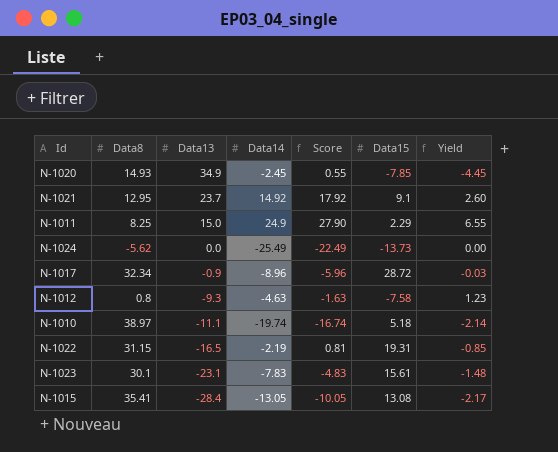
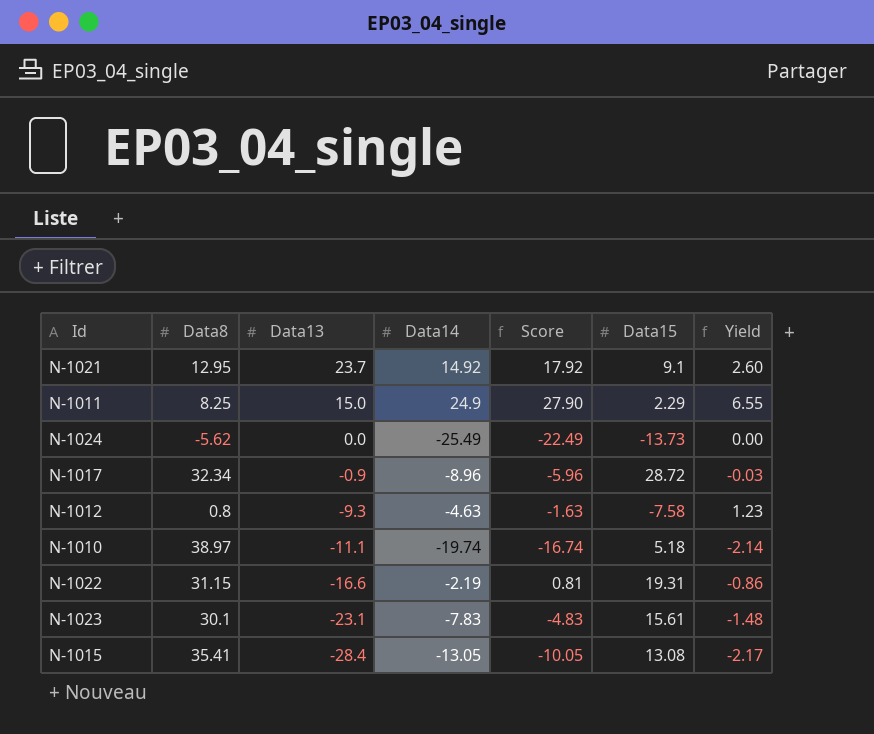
row N-1020: 14.93 | 34.9 | -2.45 | 0.55 | -7.85 | -4.45 -> none
N-1022 | Data13: -16.5 -> -16.6
N-1022 | Yield: -0.85 -> -0.86

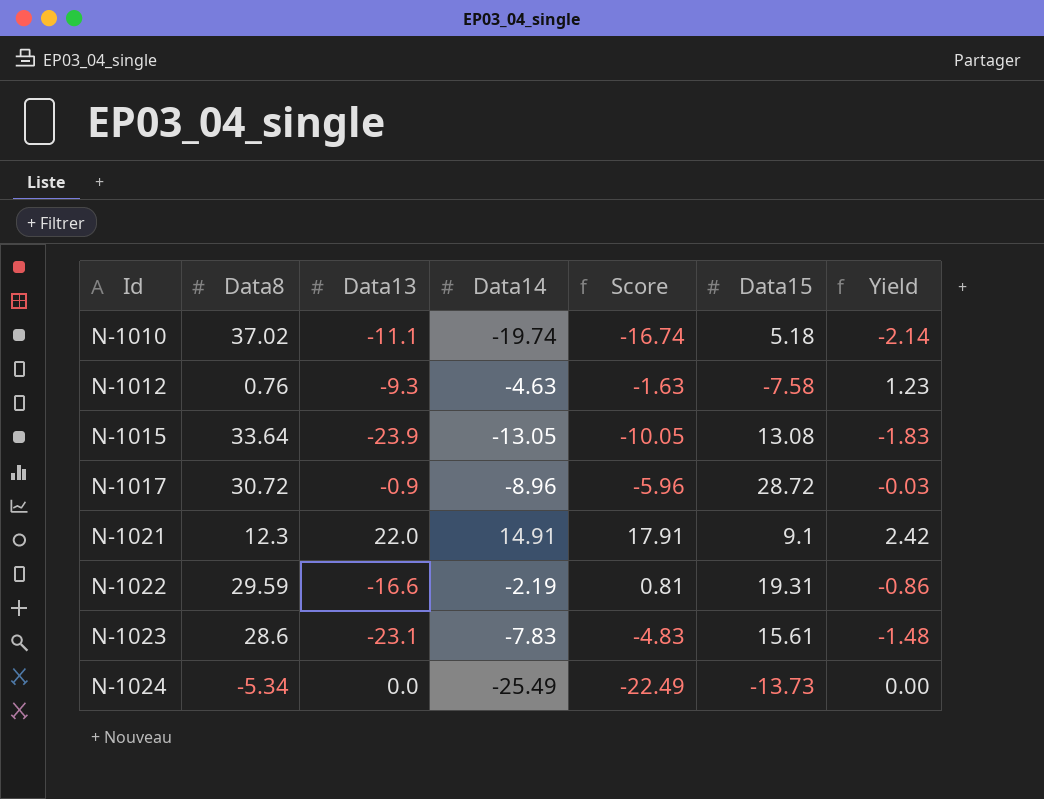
row order: Data13 descending -> Id ascending
row N-1011: 8.25 | 15.0 | 24.9 | 27.90 | 2.29 | 6.55 -> none
N-1010 | Data8: 38.97 -> 37.02
N-1012 | Data8: 0.8 -> 0.76
N-1015 | Data8: 35.41 -> 33.64
N-1015 | Data13: -28.4 -> -23.9
N-1015 | Yield: -2.17 -> -1.83
N-1017 | Data8: 32.34 -> 30.72
N-1021 | Data8: 12.95 -> 12.3
N-1021 | Data13: 23.7 -> 22.0
N-1021 | Data14: 14.92 -> 14.91
N-1021 | Score: 17.92 -> 17.91
N-1021 | Yield: 2.60 -> 2.42
N-1022 | Data8: 31.15 -> 29.59
N-1023 | Data8: 30.1 -> 28.6
N-1024 | Data8: -5.62 -> -5.34

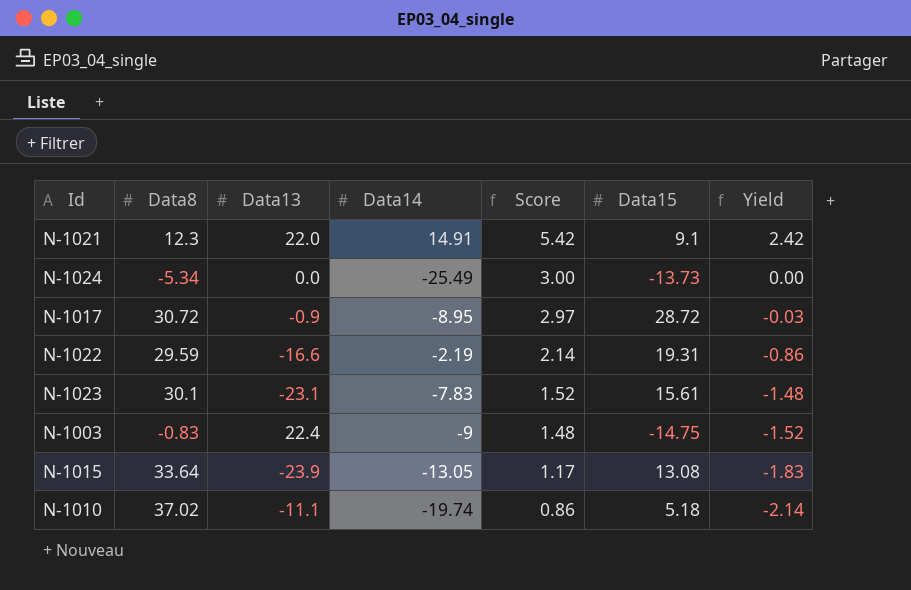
row order: Id ascending -> Score descending
column Score | formula: [Data14] + 3 -> [Yield] + 3
row N-1012: 0.76 | -9.3 | -4.63 | -1.63 | -7.58 | 1.23 -> none
N-1017 | Data14: -8.96 -> -8.95
N-1023 | Data8: 28.6 -> 30.1
row N-1003: none -> -0.83 | 22.4 | -9 | 1.48 | -14.75 | -1.52

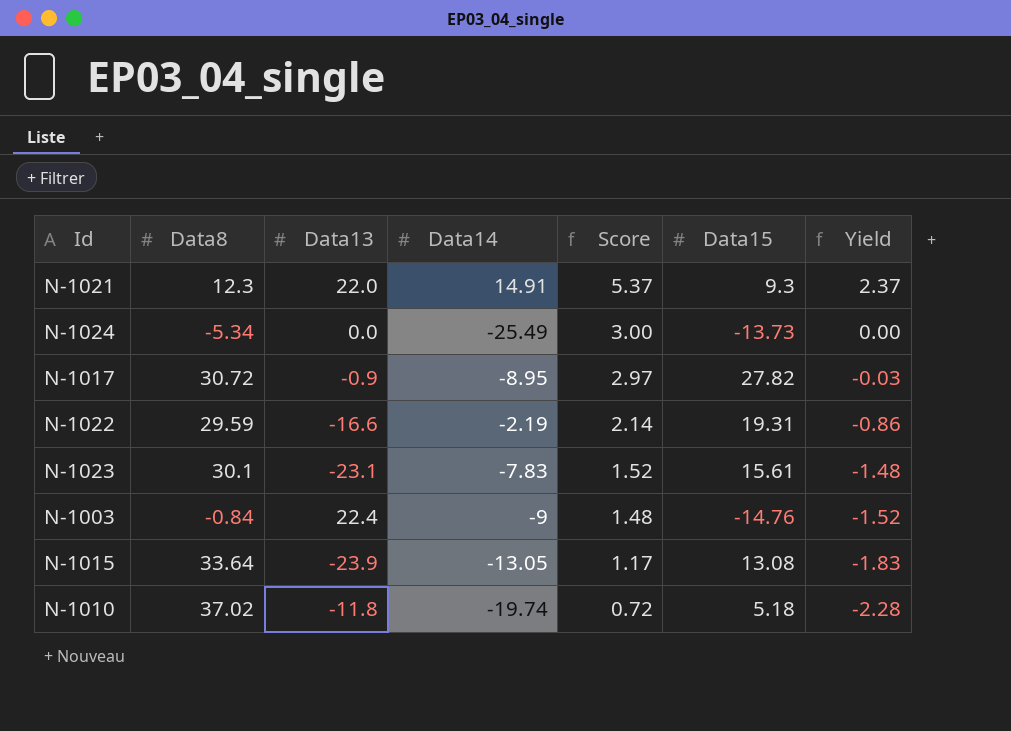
N-1021 | Score: 5.42 -> 5.37
N-1021 | Data15: 9.1 -> 9.3
N-1021 | Yield: 2.42 -> 2.37
N-1017 | Data15: 28.72 -> 27.82
N-1003 | Data8: -0.83 -> -0.84
N-1003 | Data15: -14.75 -> -14.76
N-1010 | Data13: -11.1 -> -11.8
N-1010 | Score: 0.86 -> 0.72
N-1010 | Yield: -2.14 -> -2.28

